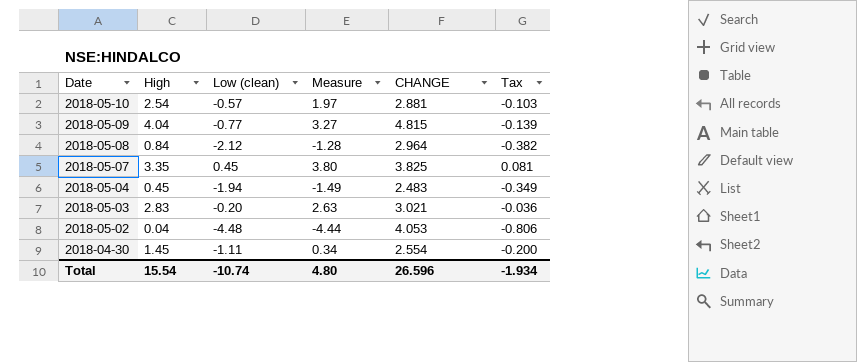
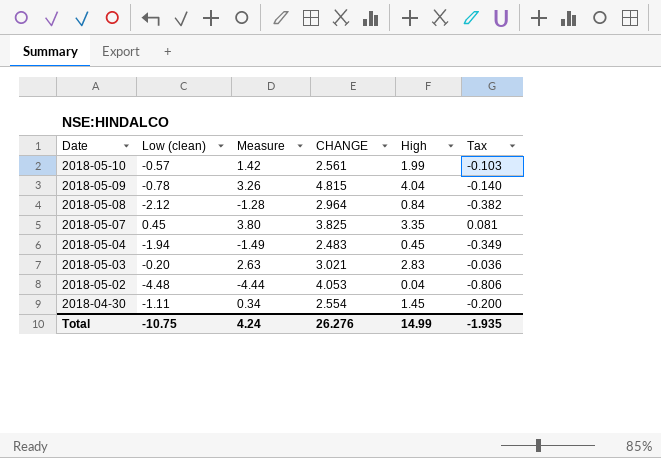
column High | position: 2 -> 5
2018-05-10 | Measure: 1.97 -> 1.42
2018-05-10 | CHANGE: 2.881 -> 2.561
2018-05-10 | High: 2.54 -> 1.99
2018-05-09 | Low (clean): -0.77 -> -0.78
2018-05-09 | Measure: 3.27 -> 3.26
2018-05-09 | Tax: -0.139 -> -0.140
Total | Low (clean): -10.74 -> -10.75
Total | Measure: 4.80 -> 4.24
Total | CHANGE: 26.596 -> 26.276
Total | High: 15.54 -> 14.99
Total | Tax: -1.934 -> -1.935

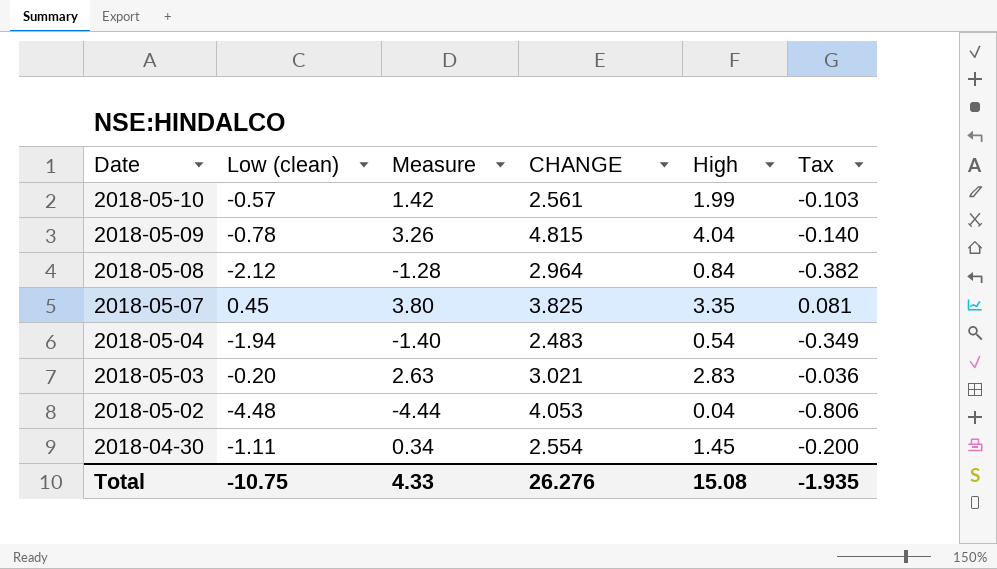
2018-05-04 | Measure: -1.49 -> -1.40
2018-05-04 | High: 0.45 -> 0.54
Total | Measure: 4.24 -> 4.33
Total | High: 14.99 -> 15.08

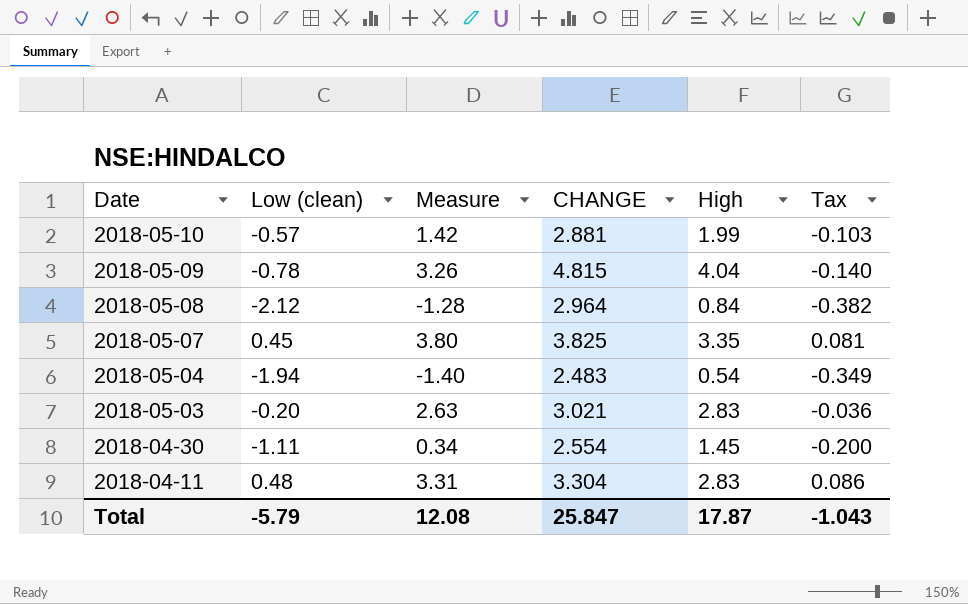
row 2018-05-02: -4.48 | -4.44 | 4.053 | 0.04 | -0.806 -> none
2018-05-10 | CHANGE: 2.561 -> 2.881
row 2018-04-11: none -> 0.48 | 3.31 | 3.304 | 2.83 | 0.086
Total | Low (clean): -10.75 -> -5.79
Total | Measure: 4.33 -> 12.08
Total | CHANGE: 26.276 -> 25.847
Total | High: 15.08 -> 17.87
Total | Tax: -1.935 -> -1.043

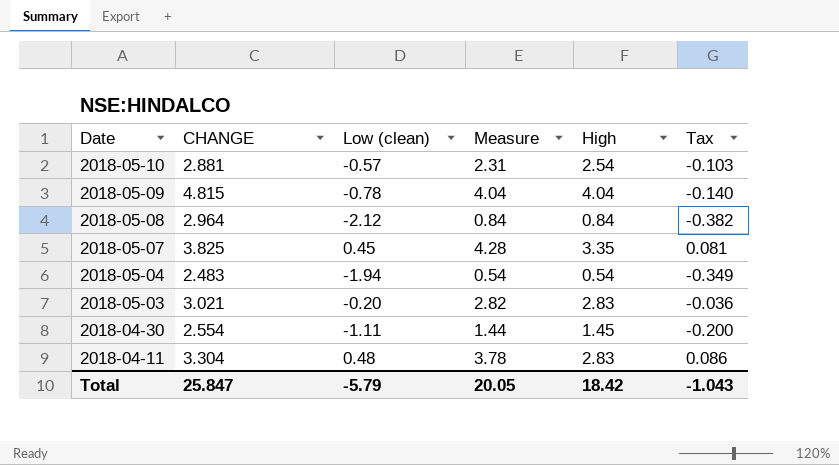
column CHANGE | position: 4 -> 2
column Measure | formula: [Low (clean)] + [High] -> [CHANGE] + [Low (clean)]
2018-05-10 | High: 1.99 -> 2.54
Total | Measure: 12.08 -> 20.05
Total | High: 17.87 -> 18.42

